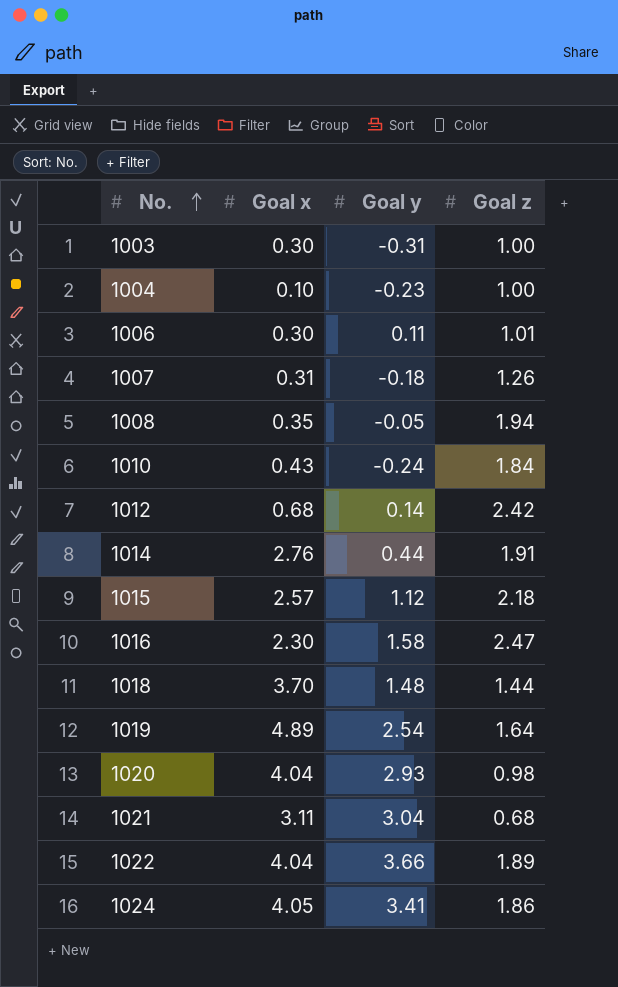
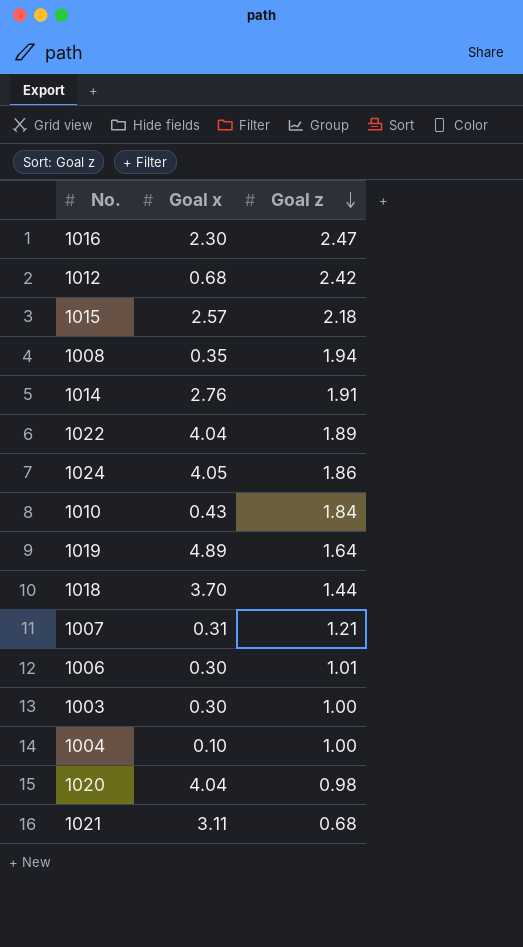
row order: No. ascending -> Goal z descending
column Goal y | position: 3 -> none
1007 | Goal z: 1.26 -> 1.21

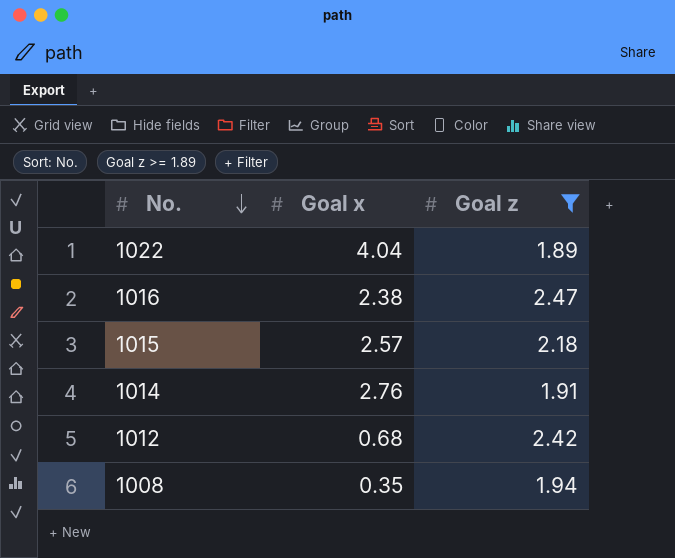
filter: none -> Goal z >= 1.89
row order: Goal z descending -> No. descending
1016 | Goal x: 2.30 -> 2.38

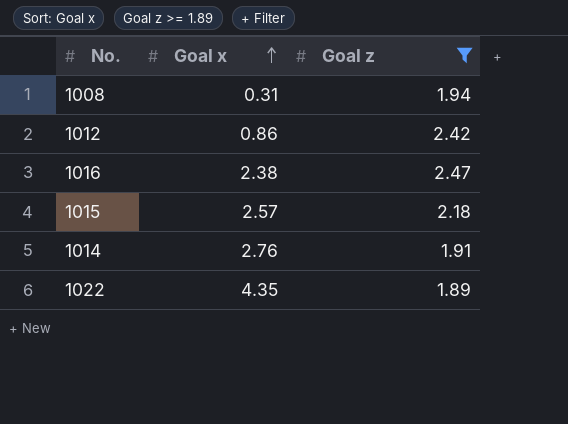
row order: No. descending -> Goal x ascending
1008 | Goal x: 0.35 -> 0.31
1012 | Goal x: 0.68 -> 0.86
1022 | Goal x: 4.04 -> 4.35

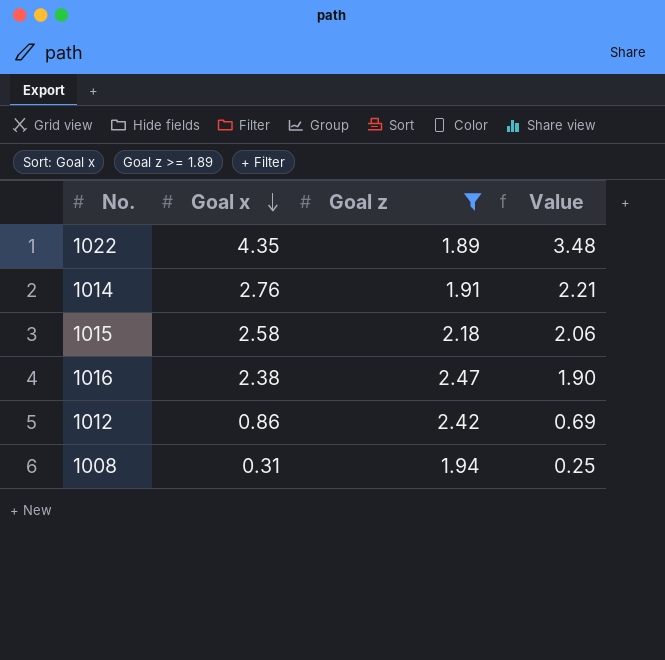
row order: Goal x ascending -> Goal x descending
column Value | formula: none -> [Goal x] * 0.8
1015 | Goal x: 2.57 -> 2.58

